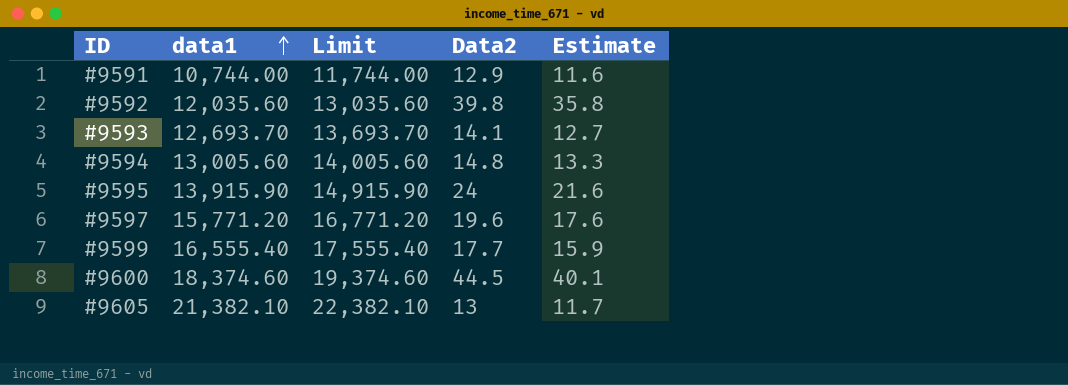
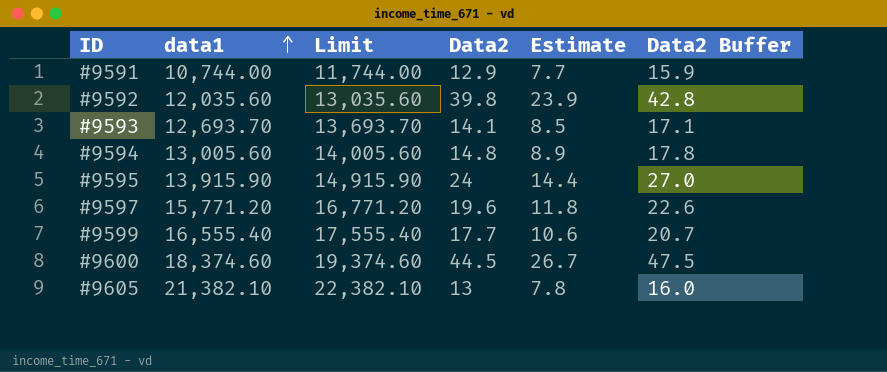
column Estimate | formula: [Data2] * 0.9 -> [Data2] * 0.6
column Data2 Buffer | formula: none -> [Data2] + 3

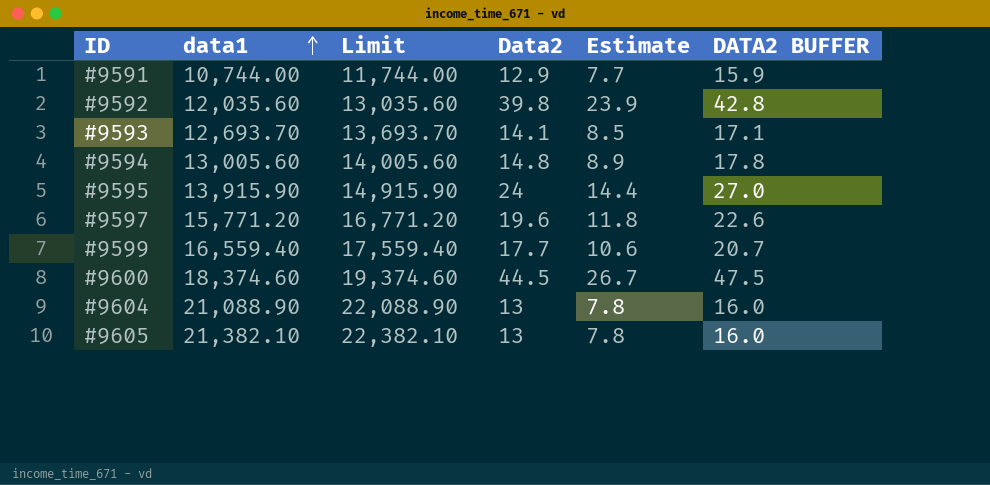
column name: Data2 Buffer -> DATA2 BUFFER
#9599 | data1: 16,555.40 -> 16,559.40
#9599 | Limit: 17,555.40 -> 17,559.40
row #9604: none -> 21,088.90 | 22,088.90 | 13 | 7.8 | 16.0

